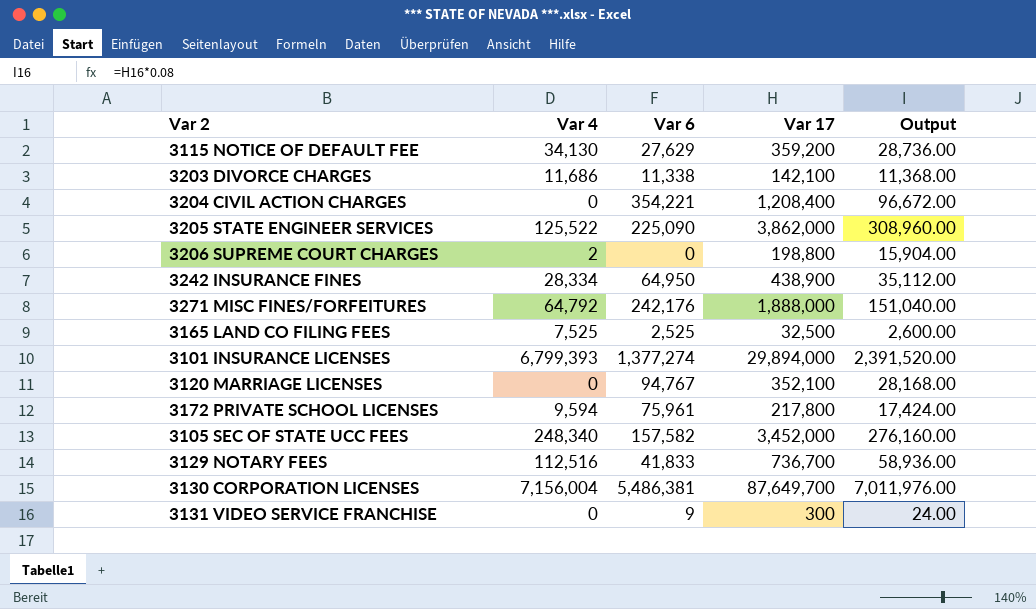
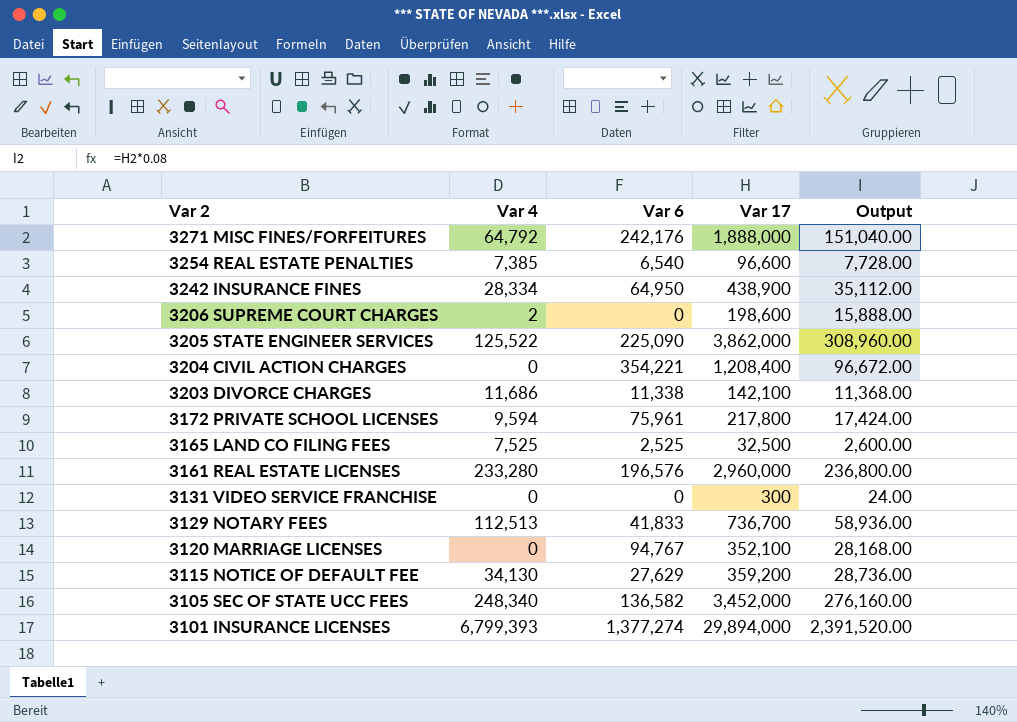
row order: none -> Var 2 descending
row 3130 CORPORATION LICENSES: 7,156,004 | 5,486,381 | 87,649,700 | 7,011,976.00 -> none
row 3254 REAL ESTATE PENALTIES: none -> 7,385 | 6,540 | 96,600 | 7,728.00
3206 SUPREME COURT CHARGES | Var 17: 198,800 -> 198,600
3206 SUPREME COURT CHARGES | Output: 15,904.00 -> 15,888.00
row 3161 REAL ESTATE LICENSES: none -> 233,280 | 196,576 | 2,960,000 | 236,800.00
3131 VIDEO SERVICE FRANCHISE | Var 6: 9 -> 0
3129 NOTARY FEES | Var 4: 112,516 -> 112,513
3105 SEC OF STATE UCC FEES | Var 6: 157,582 -> 136,582

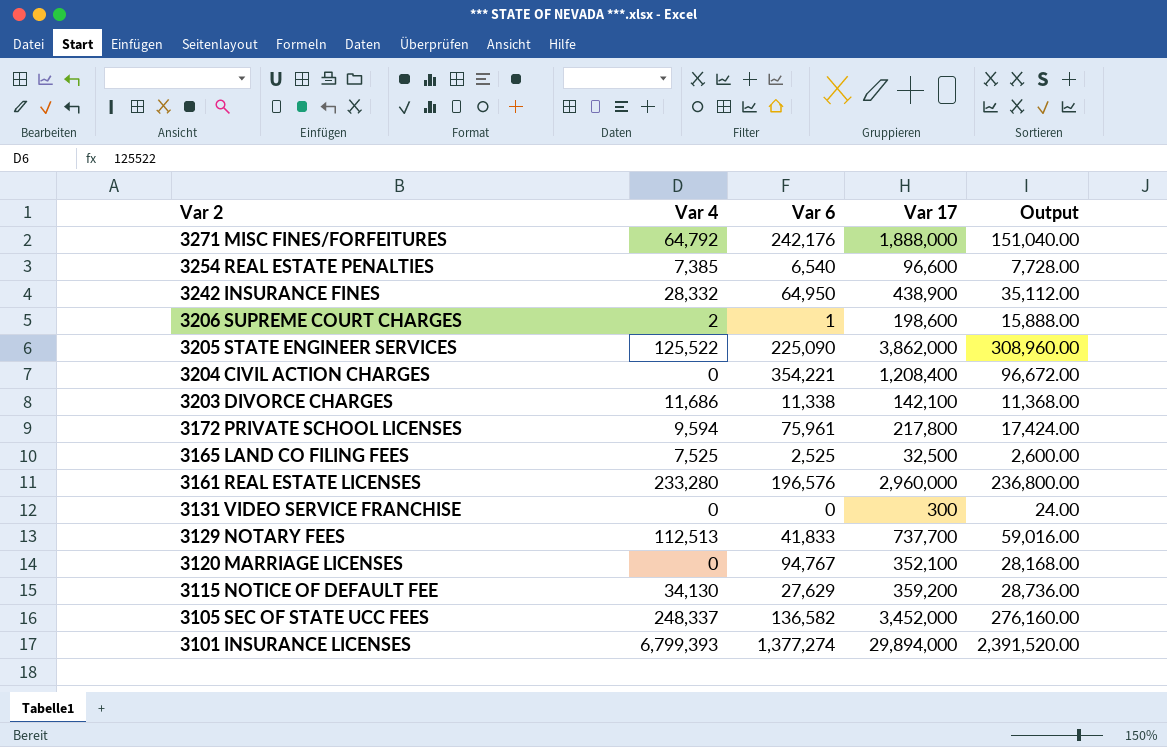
3242 INSURANCE FINES | Var 4: 28,334 -> 28,332
3206 SUPREME COURT CHARGES | Var 6: 0 -> 1
3129 NOTARY FEES | Var 17: 736,700 -> 737,700
3129 NOTARY FEES | Output: 58,936.00 -> 59,016.00
3105 SEC OF STATE UCC FEES | Var 4: 248,340 -> 248,337

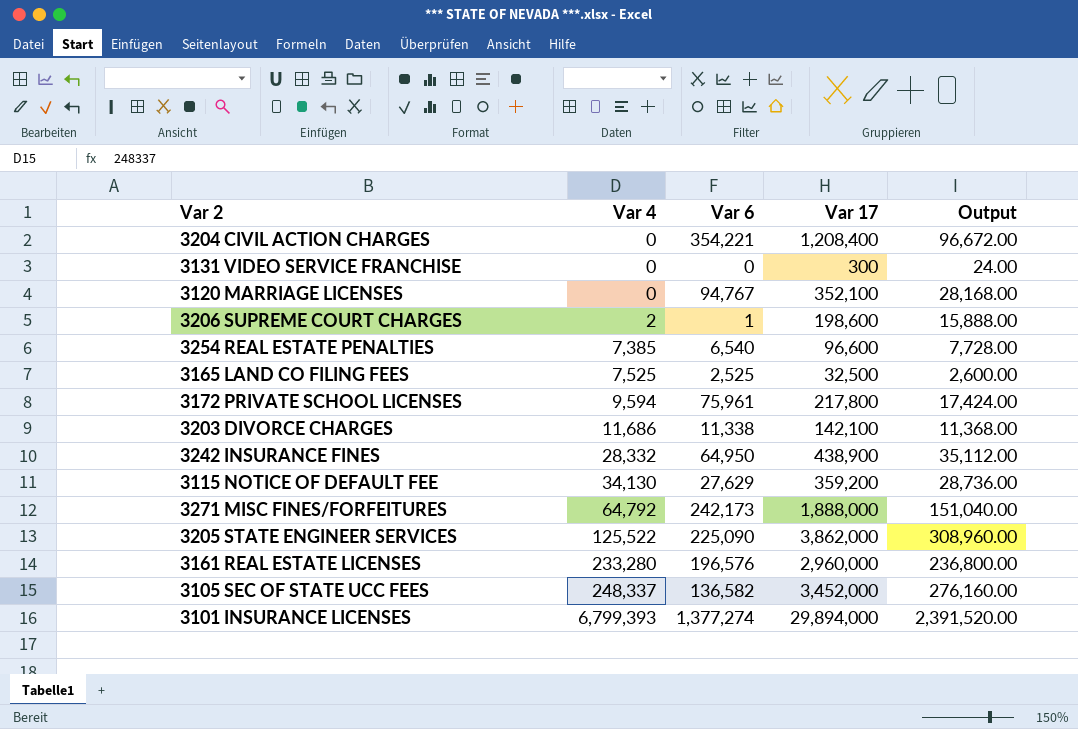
row order: Var 2 descending -> Var 4 ascending
row 3129 NOTARY FEES: 112,513 | 41,833 | 737,700 | 59,016.00 -> none
3271 MISC FINES/FORFEITURES | Var 6: 242,176 -> 242,173

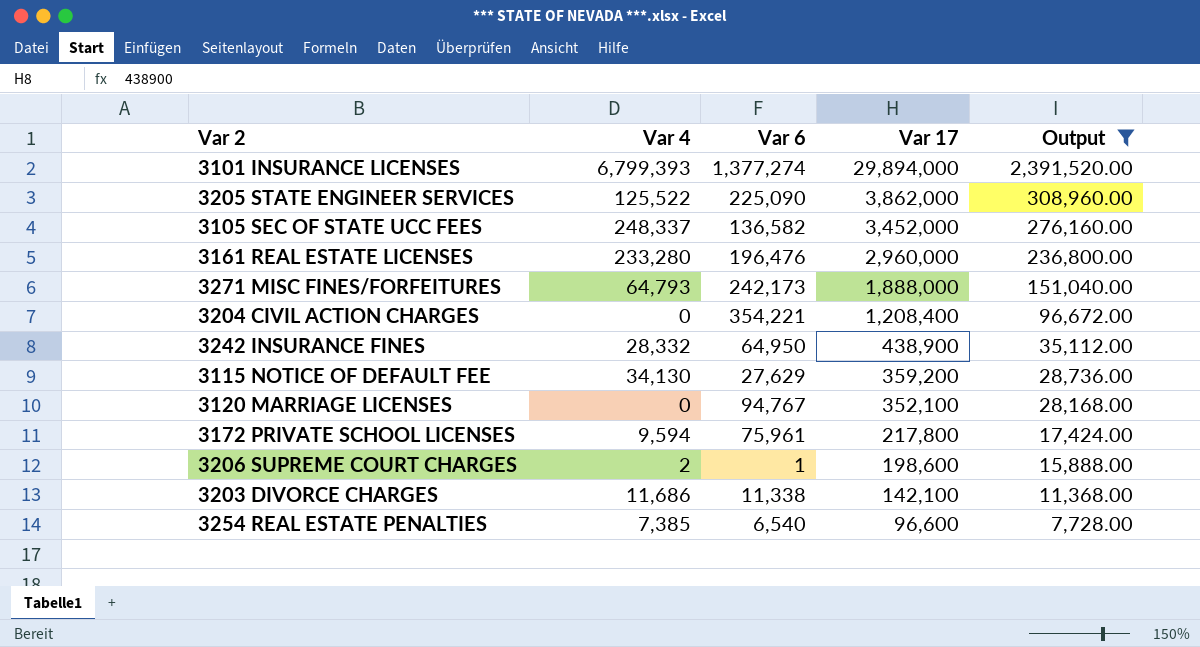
filter: none -> Output >= 7,728.00
row order: Var 4 ascending -> Var 17 descending
3161 REAL ESTATE LICENSES | Var 6: 196,576 -> 196,476
3271 MISC FINES/FORFEITURES | Var 4: 64,792 -> 64,793

